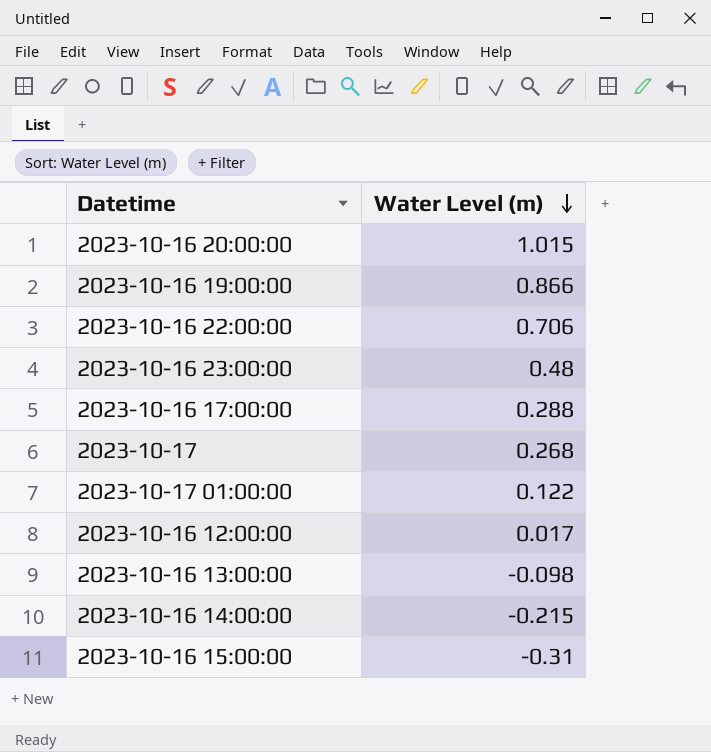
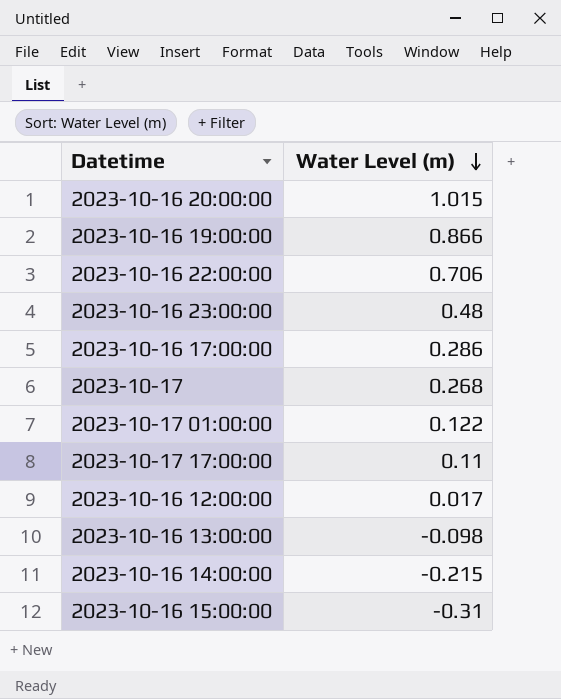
2023-10-16 17:00:00 | Water Level (m): 0.288 -> 0.286
row 2023-10-17 17:00:00: none -> 0.11

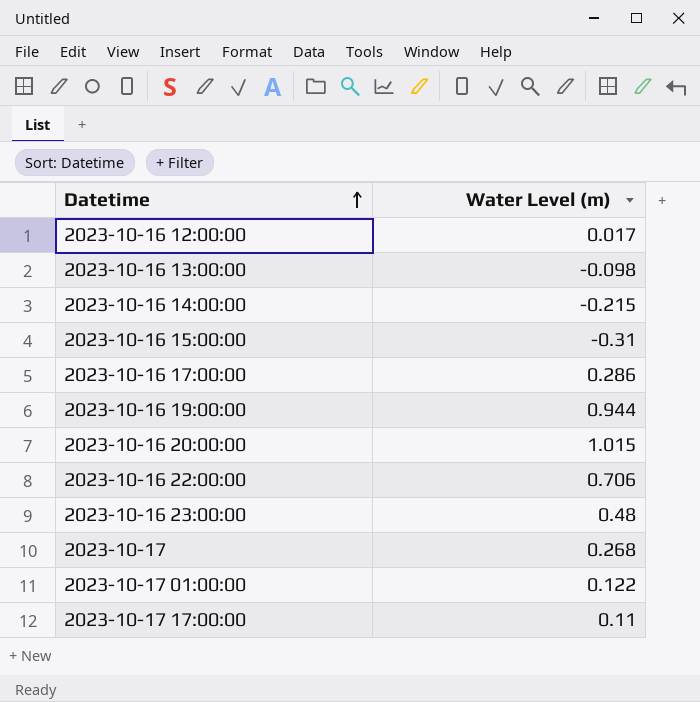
row order: Water Level (m) descending -> Datetime ascending
2023-10-16 19:00:00 | Water Level (m): 0.866 -> 0.944

